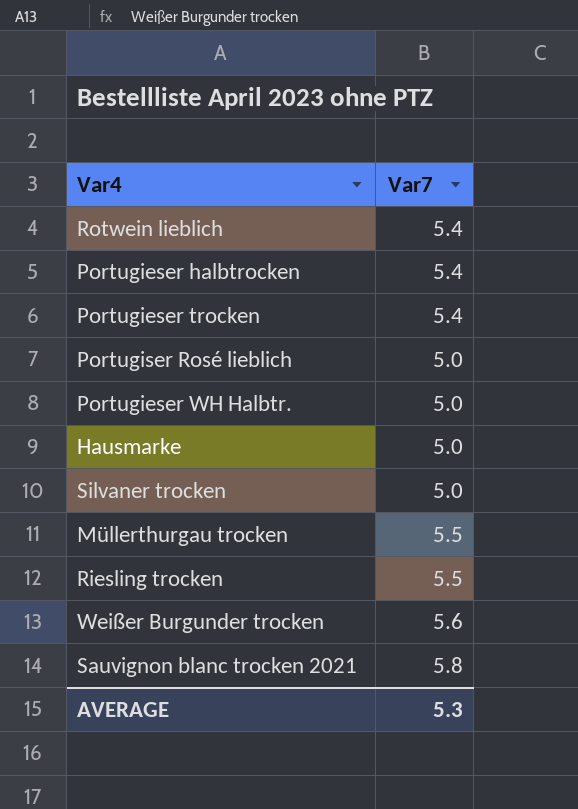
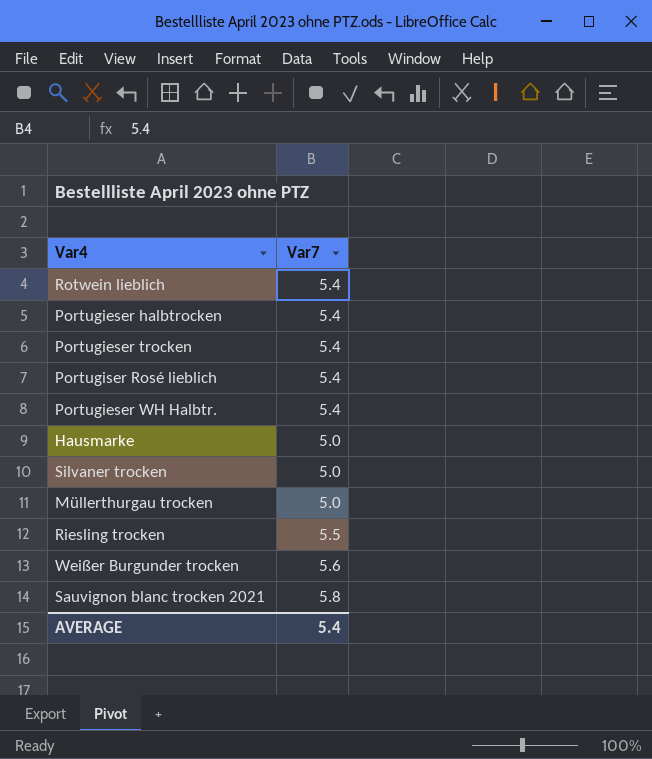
Portugiser Rosé lieblich | Var7: 5.0 -> 5.4
Portugieser WH Halbtr. | Var7: 5.0 -> 5.4
Müllerthurgau trocken | Var7: 5.5 -> 5.0
AVERAGE | Var7: 5.3 -> 5.4

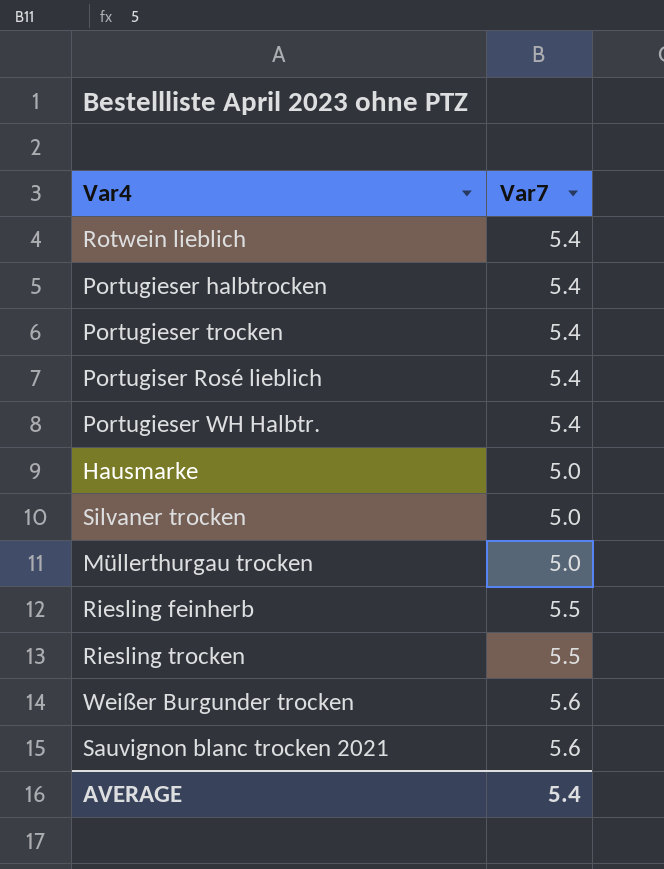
row Riesling feinherb: none -> 5.5
Sauvignon blanc trocken 2021 | Var7: 5.8 -> 5.6

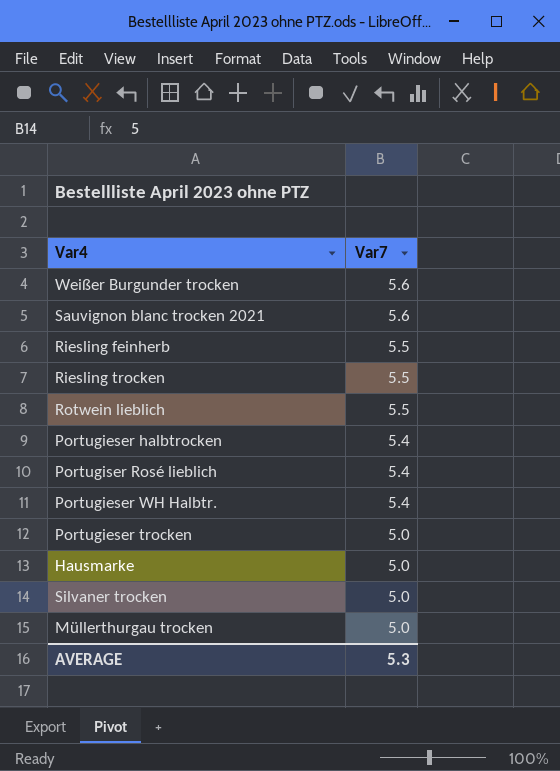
row order: none -> Var7 descending
Rotwein lieblich | Var7: 5.4 -> 5.5
Portugieser trocken | Var7: 5.4 -> 5.0
AVERAGE | Var7: 5.4 -> 5.3

